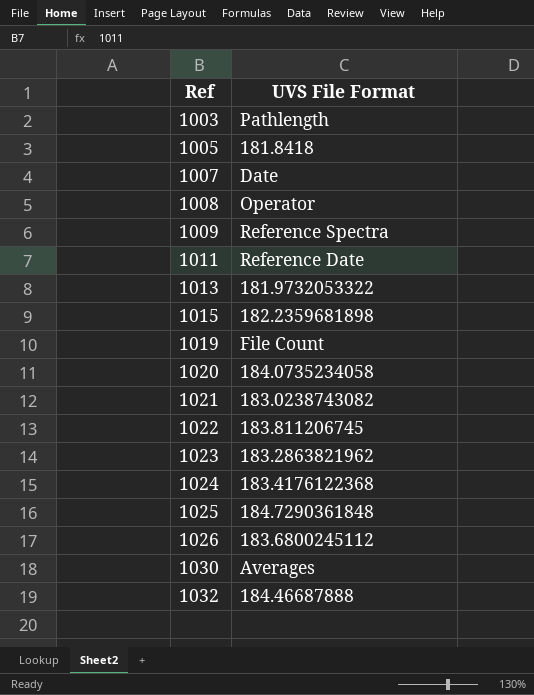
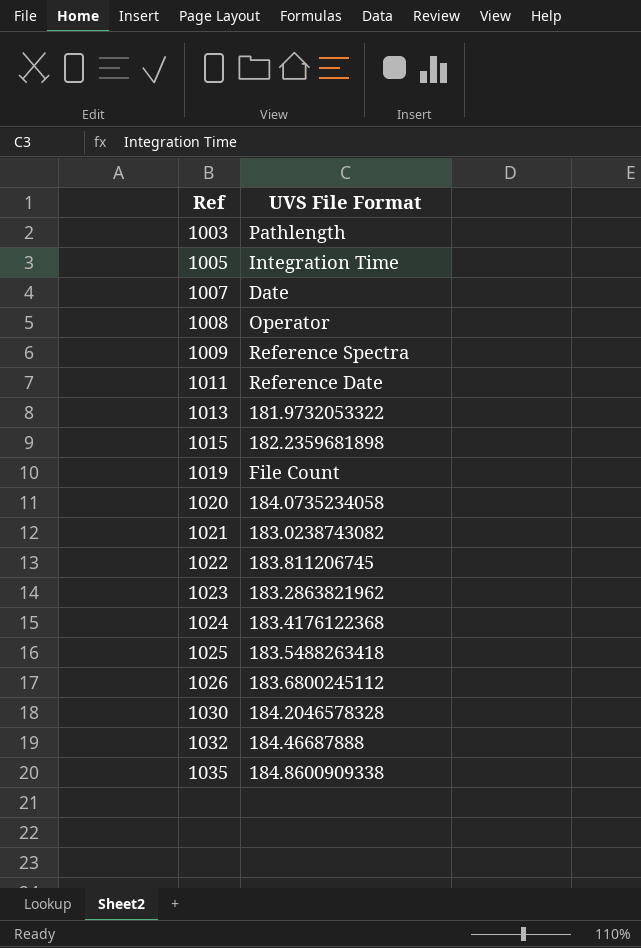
1005 | UVS File Format: 181.8418 -> Integration Time
1025 | UVS File Format: 184.7290361848 -> 183.5488263418
1030 | UVS File Format: Averages -> 184.2046578328
row 1035: none -> 184.8600909338

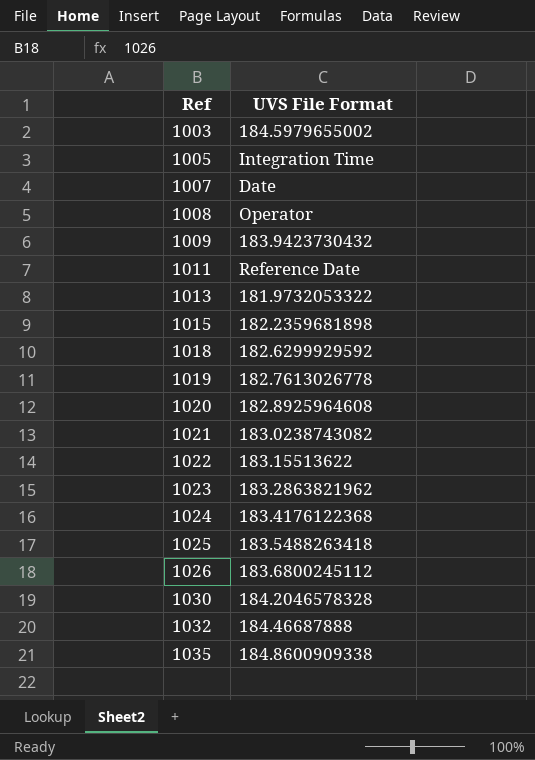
1003 | UVS File Format: Pathlength -> 184.5979655002
1009 | UVS File Format: Reference Spectra -> 183.9423730432
row 1018: none -> 182.6299929592
1019 | UVS File Format: File Count -> 182.7613026778
1020 | UVS File Format: 184.0735234058 -> 182.8925964608
1022 | UVS File Format: 183.811206745 -> 183.15513622

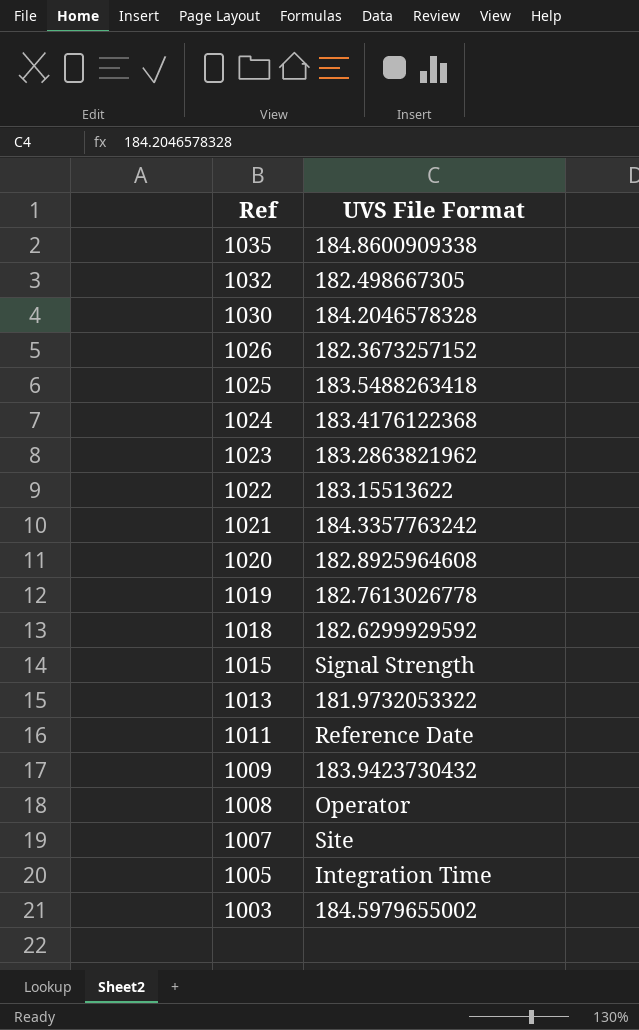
row order: Ref ascending -> Ref descending
1032 | UVS File Format: 184.46687888 -> 182.498667305
1026 | UVS File Format: 183.6800245112 -> 182.3673257152
1021 | UVS File Format: 183.0238743082 -> 184.3357763242
1015 | UVS File Format: 182.2359681898 -> Signal Strength
1007 | UVS File Format: Date -> Site

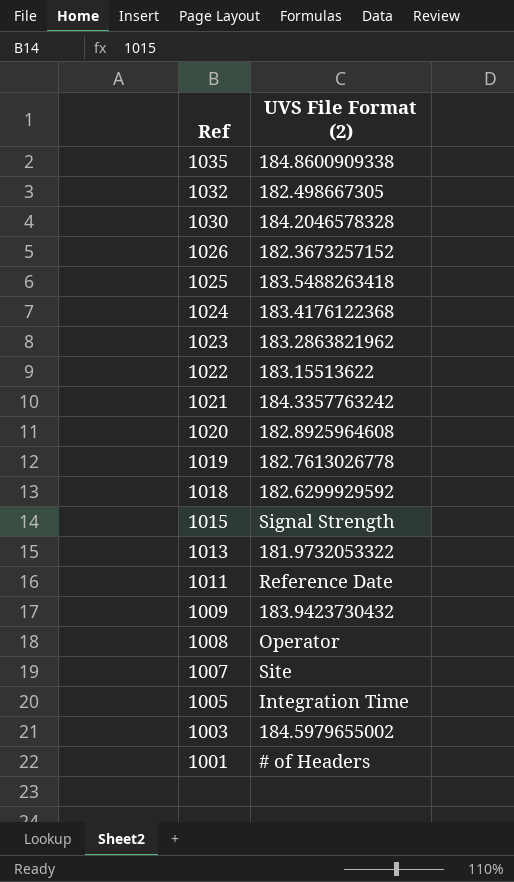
column name: UVS File Format -> UVS File Format (2)
row 1001: none -> # of Headers

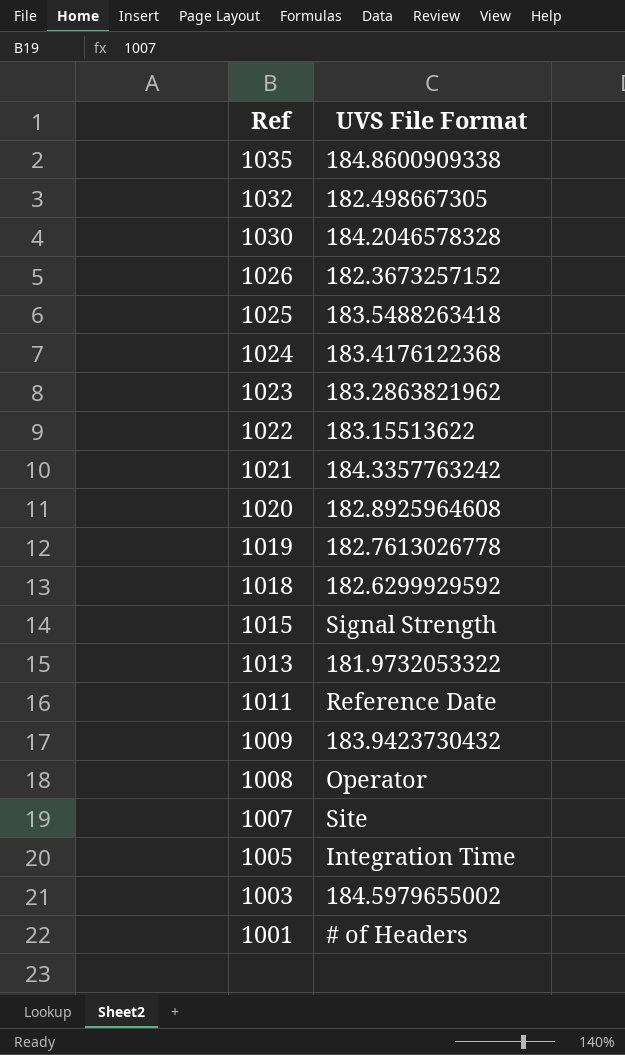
column name: UVS File Format (2) -> UVS File Format

